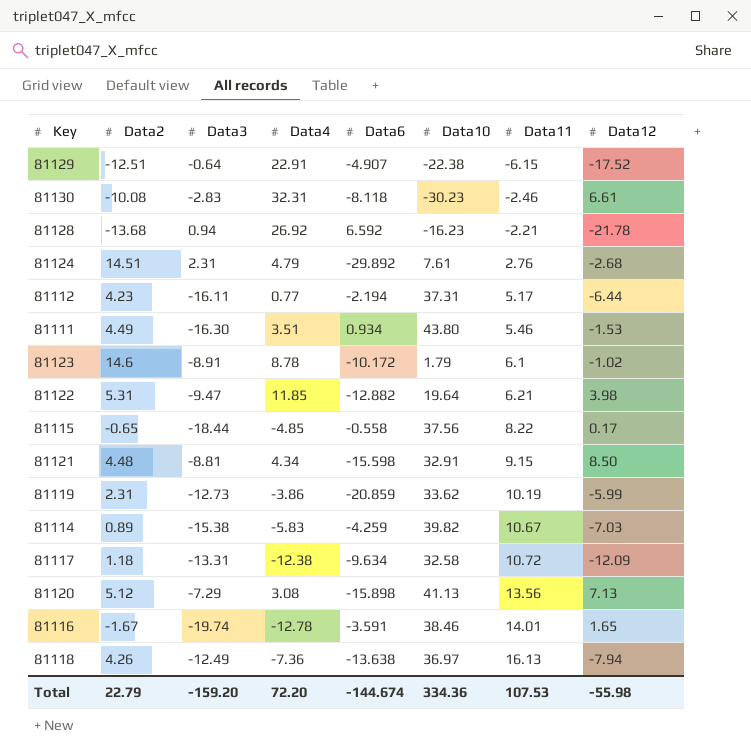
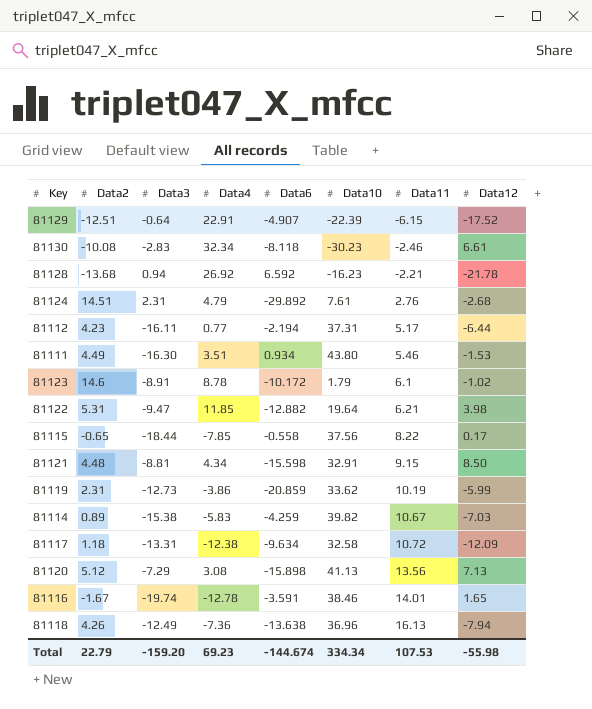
81129 | Data10: -22.38 -> -22.39
81130 | Data4: 32.31 -> 32.34
81115 | Data4: -4.85 -> -7.85
81118 | Data10: 36.97 -> 36.96
Total | Data4: 72.20 -> 69.23
Total | Data10: 334.36 -> 334.34

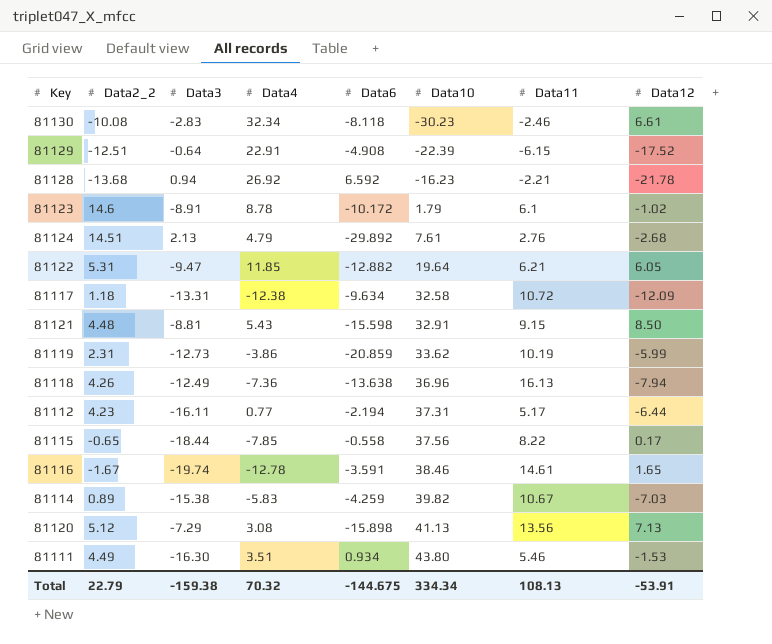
row order: Data11 ascending -> Data10 ascending
column name: Data2 -> Data2_2
81129 | Data6: -4.907 -> -4.908
81124 | Data3: 2.31 -> 2.13
81122 | Data12: 3.98 -> 6.05
81121 | Data4: 4.34 -> 5.43
81116 | Data11: 14.01 -> 14.61
Total | Data3: -159.20 -> -159.38
Total | Data4: 69.23 -> 70.32
Total | Data6: -144.674 -> -144.675
Total | Data11: 107.53 -> 108.13
Total | Data12: -55.98 -> -53.91

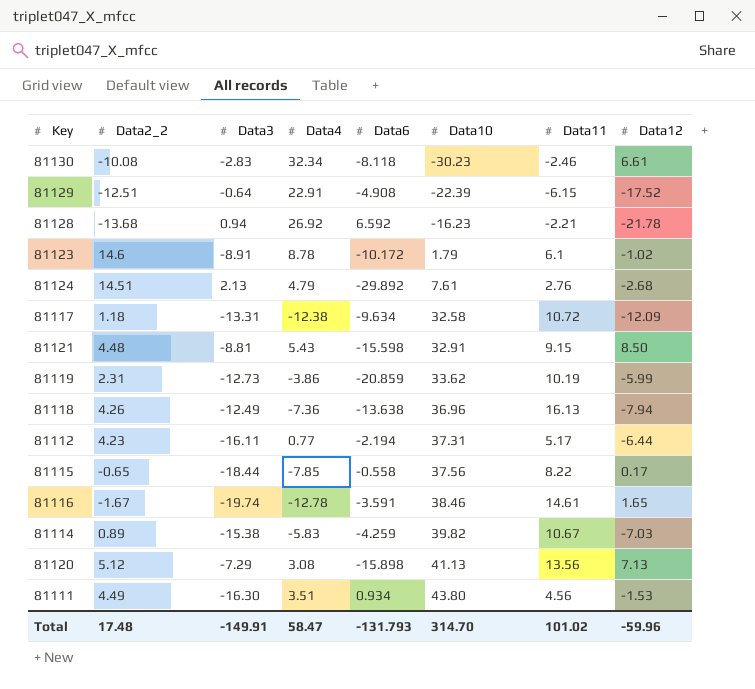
row 81122: 5.31 | -9.47 | 11.85 | -12.882 | 19.64 | 6.21 | 6.05 -> none
81111 | Data11: 5.46 -> 4.56
Total | Data2_2: 22.79 -> 17.48
Total | Data3: -159.38 -> -149.91
Total | Data4: 70.32 -> 58.47
Total | Data6: -144.675 -> -131.793
Total | Data10: 334.34 -> 314.70
Total | Data11: 108.13 -> 101.02
Total | Data12: -53.91 -> -59.96

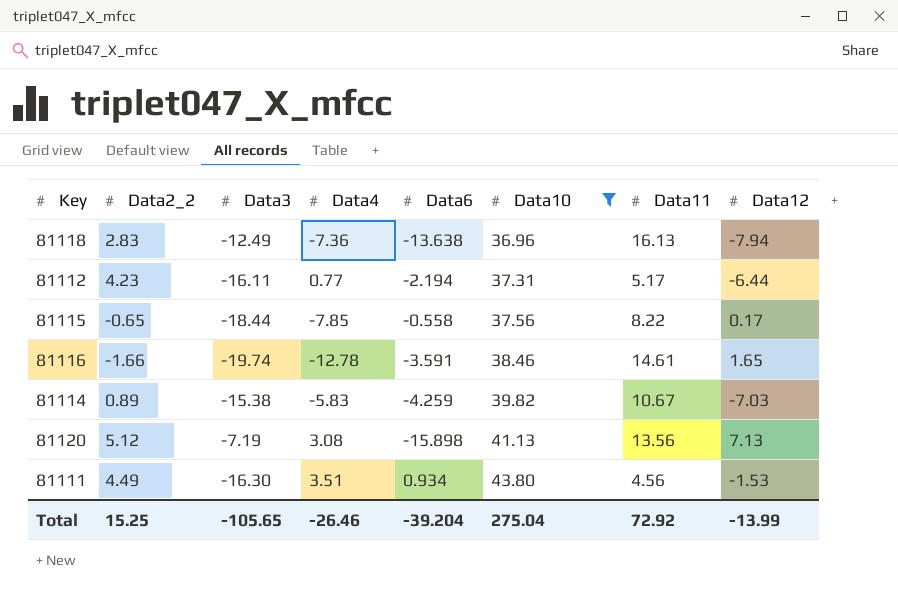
filter: none -> Data10 >= 36.96
81118 | Data2_2: 4.26 -> 2.83
81116 | Data2_2: -1.67 -> -1.66
81120 | Data3: -7.29 -> -7.19
Total | Data2_2: 17.48 -> 15.25
Total | Data3: -149.91 -> -105.65
Total | Data4: 58.47 -> -26.46
Total | Data6: -131.793 -> -39.204
Total | Data10: 314.70 -> 275.04
Total | Data11: 101.02 -> 72.92
Total | Data12: -59.96 -> -13.99

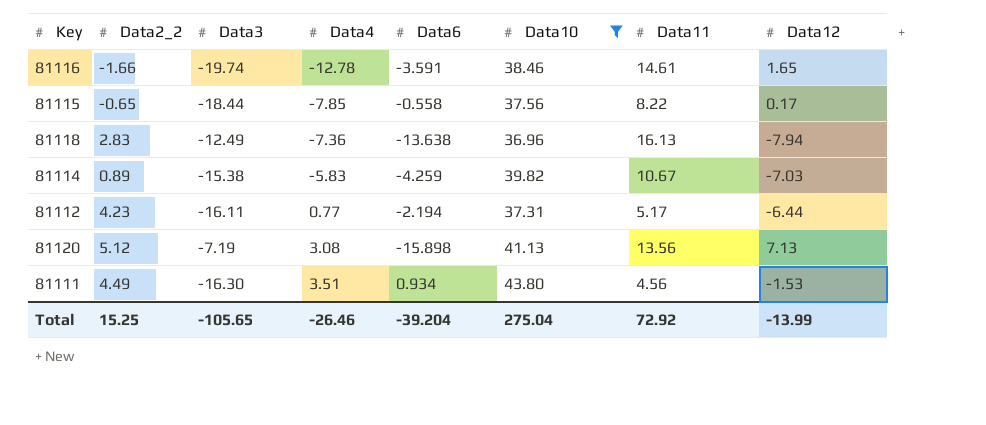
row order: Data10 ascending -> Data4 ascending

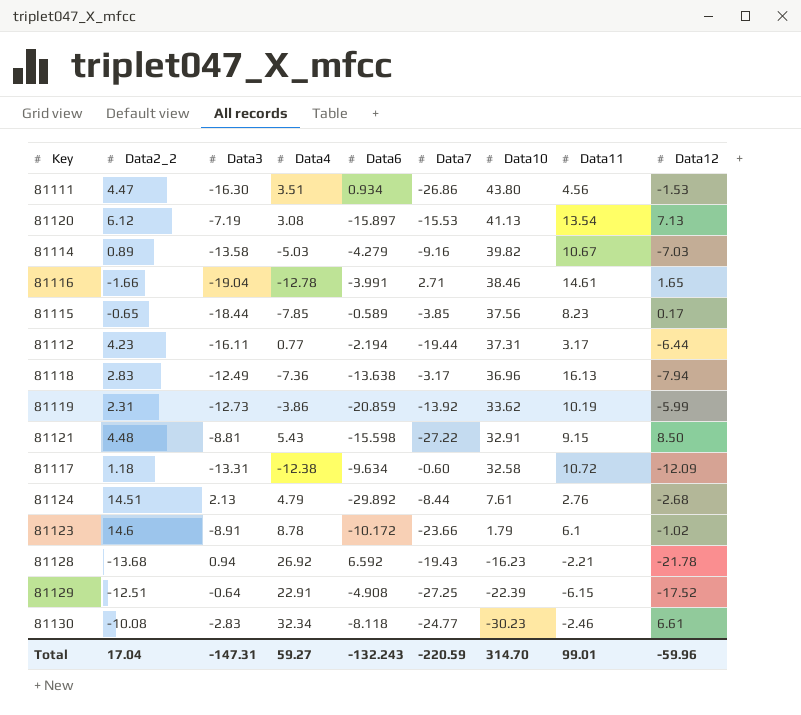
filter: Data10 >= 36.96 -> none
row order: Data4 ascending -> Data10 descending
column Data7 | position: none -> 6
81111 | Data2_2: 4.49 -> 4.47
81120 | Data2_2: 5.12 -> 6.12
81120 | Data6: -15.898 -> -15.897
81120 | Data11: 13.56 -> 13.54
81114 | Data3: -15.38 -> -13.58
81114 | Data4: -5.83 -> -5.03
81114 | Data6: -4.259 -> -4.279
81116 | Data3: -19.74 -> -19.04
81116 | Data6: -3.591 -> -3.991
81115 | Data6: -0.558 -> -0.589
81115 | Data11: 8.22 -> 8.23
81112 | Data11: 5.17 -> 3.17
Total | Data2_2: 15.25 -> 17.04
Total | Data3: -105.65 -> -147.31
Total | Data4: -26.46 -> 59.27
Total | Data6: -39.204 -> -132.243
Total | Data10: 275.04 -> 314.70
Total | Data11: 72.92 -> 99.01
Total | Data12: -13.99 -> -59.96

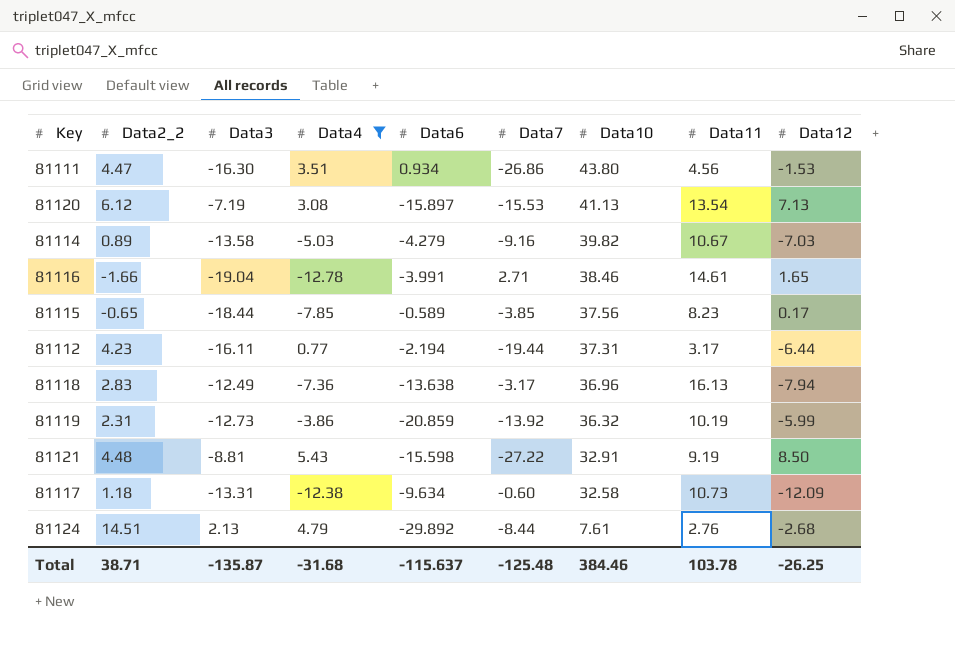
filter: none -> Data4 <= 5.43
81119 | Data10: 33.62 -> 36.32
81121 | Data11: 9.15 -> 9.19
81117 | Data11: 10.72 -> 10.73
Total | Data2_2: 17.04 -> 38.71
Total | Data3: -147.31 -> -135.87
Total | Data4: 59.27 -> -31.68
Total | Data6: -132.243 -> -115.637
Total | Data7: -220.59 -> -125.48
Total | Data10: 314.70 -> 384.46
Total | Data11: 99.01 -> 103.78
Total | Data12: -59.96 -> -26.25

